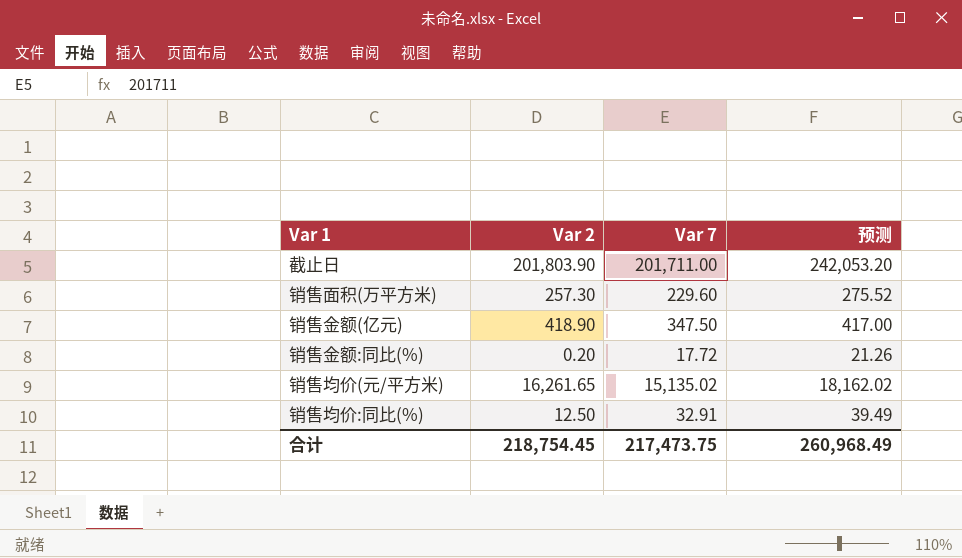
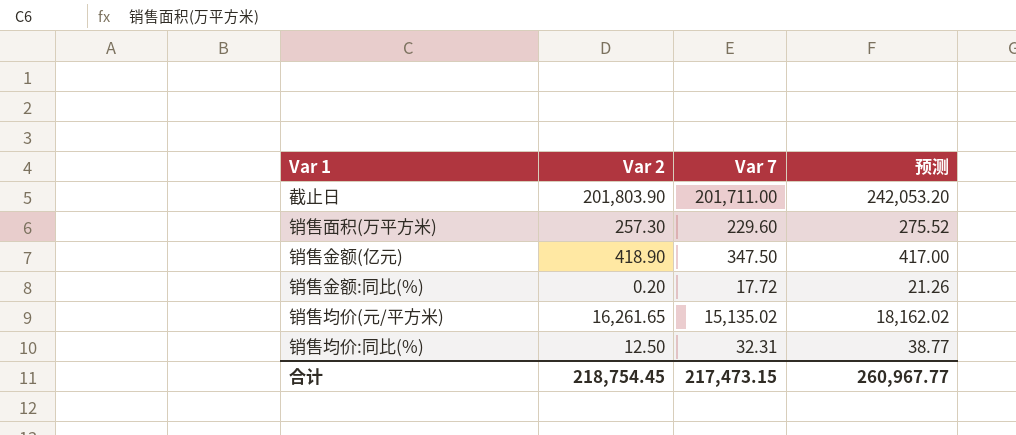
销售均价:同比(%) | Var 7: 32.91 -> 32.31
销售均价:同比(%) | 预测: 39.49 -> 38.77
合计 | Var 7: 217,473.75 -> 217,473.15
合计 | 预测: 260,968.49 -> 260,967.77

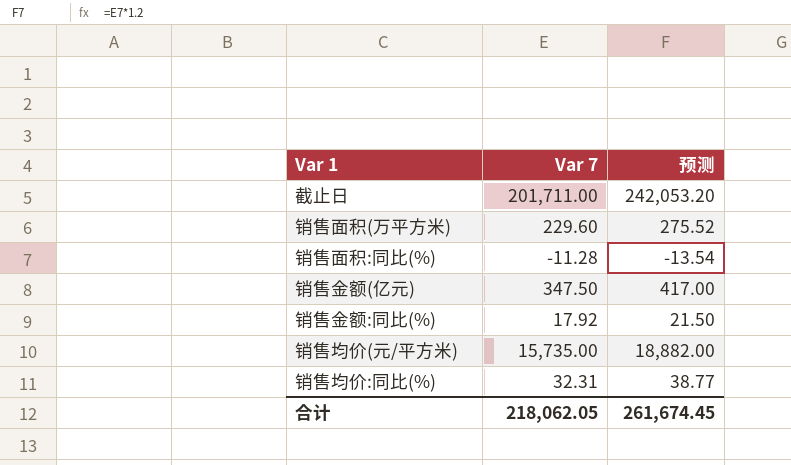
column Var 2 | position: 2 -> none
row 销售面积:同比(%): none -> -11.28 | -13.54
销售金额:同比(%) | Var 7: 17.72 -> 17.92
销售金额:同比(%) | 预测: 21.26 -> 21.50
销售均价(元/平方米) | Var 7: 15,135.02 -> 15,735.00
销售均价(元/平方米) | 预测: 18,162.02 -> 18,882.00
合计 | Var 7: 217,473.15 -> 218,062.05
合计 | 预测: 260,967.77 -> 261,674.45

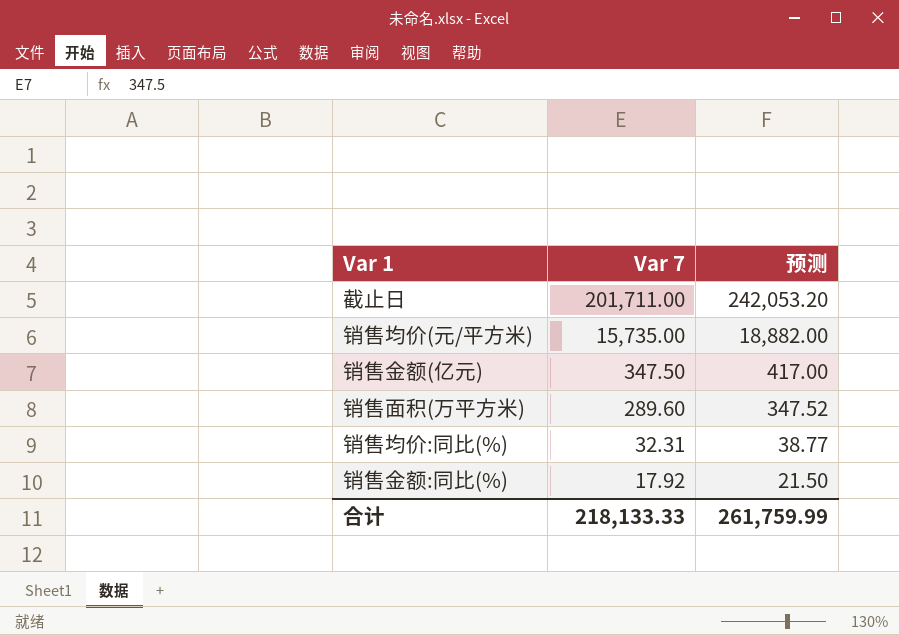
row order: none -> Var 7 descending
row 销售面积:同比(%): -11.28 | -13.54 -> none
销售面积(万平方米) | Var 7: 229.60 -> 289.60
销售面积(万平方米) | 预测: 275.52 -> 347.52
合计 | Var 7: 218,062.05 -> 218,133.33
合计 | 预测: 261,674.45 -> 261,759.99

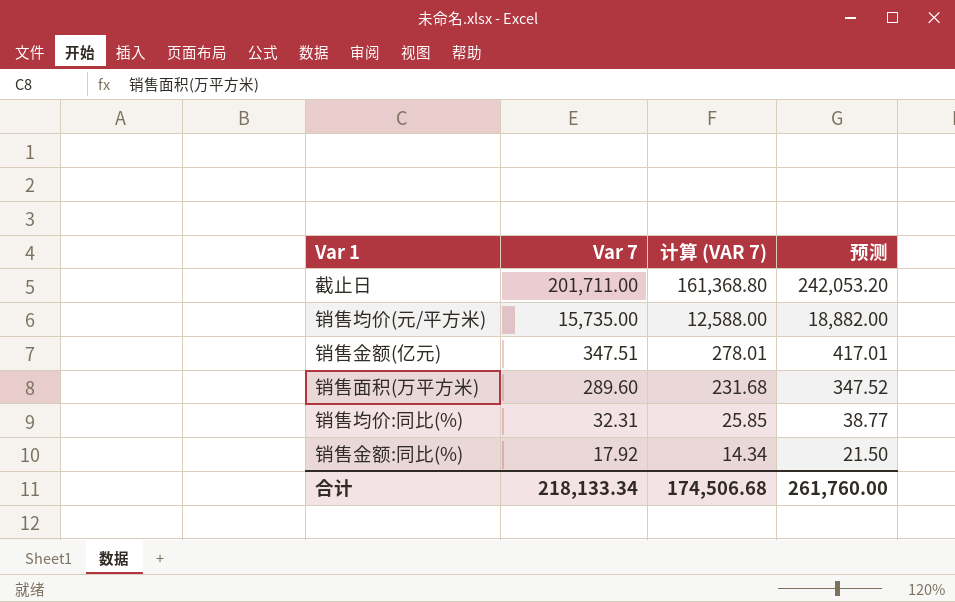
column 计算 (VAR 7) | formula: none -> [Var 7] * 0.8
销售金额(亿元) | Var 7: 347.50 -> 347.51
销售金额(亿元) | 预测: 417.00 -> 417.01
合计 | Var 7: 218,133.33 -> 218,133.34
合计 | 预测: 261,759.99 -> 261,760.00

